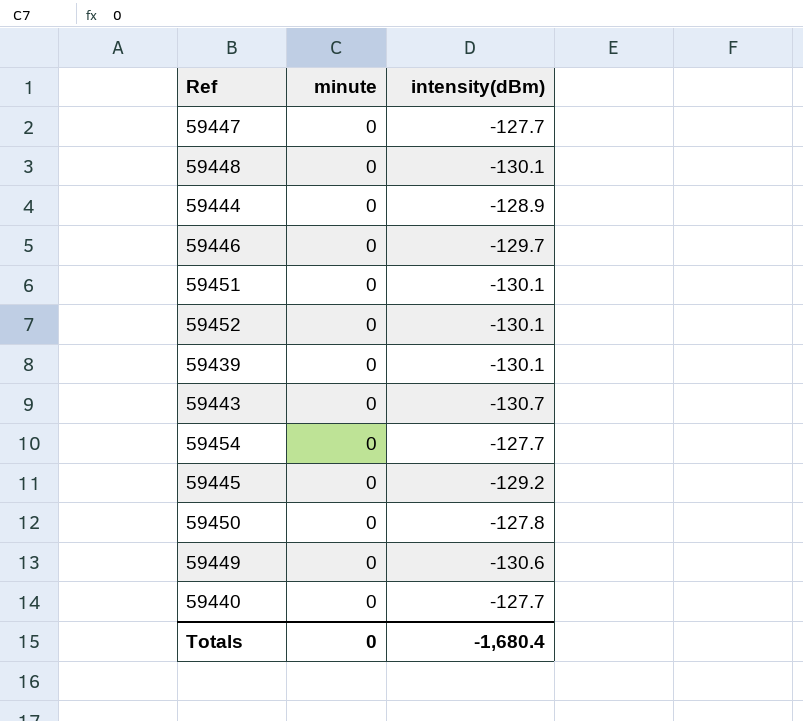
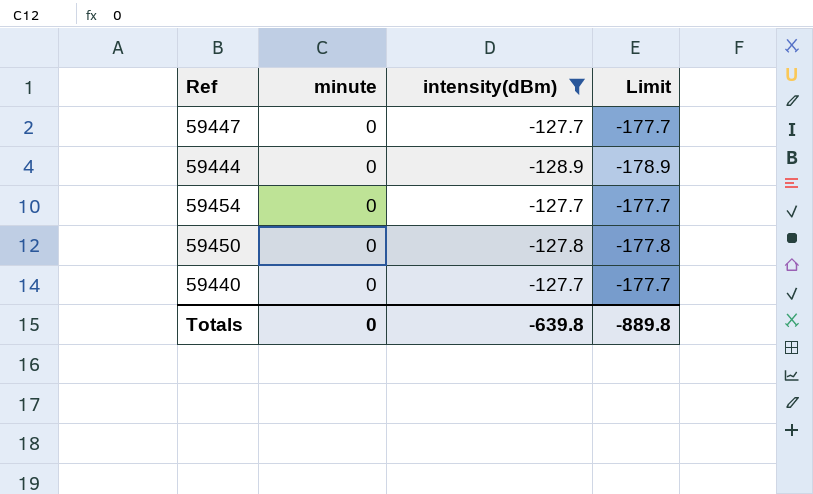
filter: none -> intensity(dBm) >= -128.9
column Limit | formula: none -> [intensity(dBm)] - 50
Totals | intensity(dBm): -1,680.4 -> -639.8

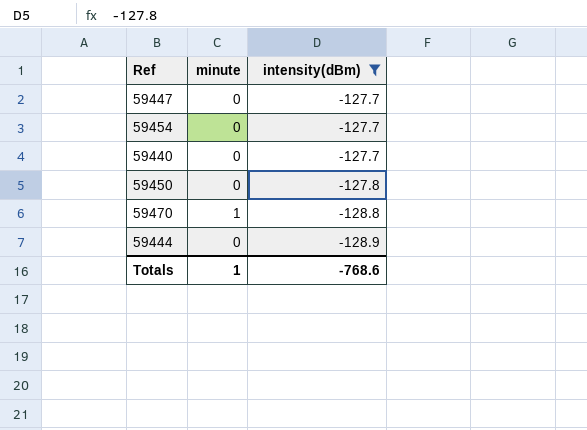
row order: none -> intensity(dBm) descending
column Limit | formula: [intensity(dBm)] - 50 -> none
row 59470: none -> 1 | -128.8
Totals | minute: 0 -> 1
Totals | intensity(dBm): -639.8 -> -768.6

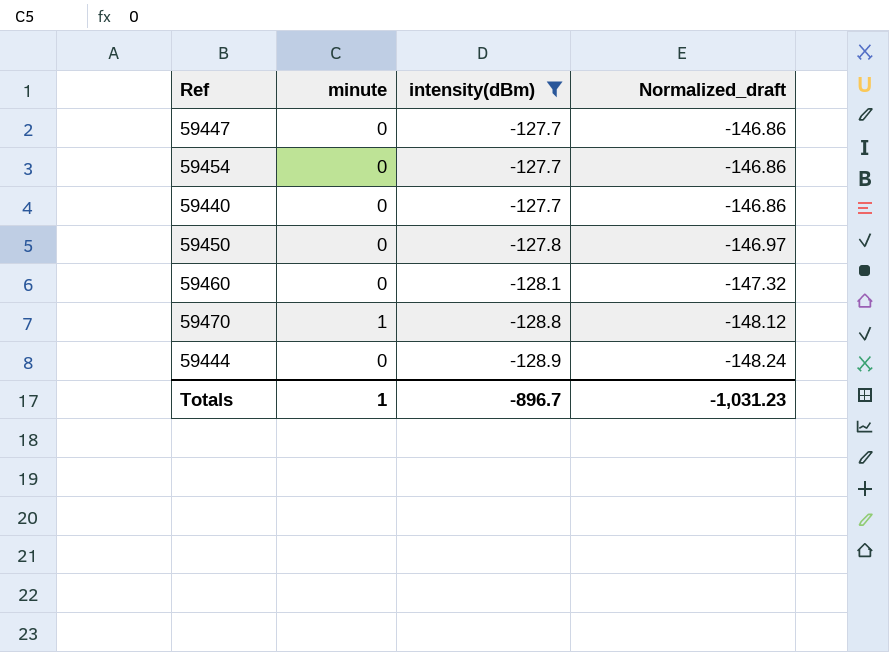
column Normalized_draft | formula: none -> [intensity(dBm)] * 1.15
row 59460: none -> 0 | -128.1 | -147.32
Totals | intensity(dBm): -768.6 -> -896.7

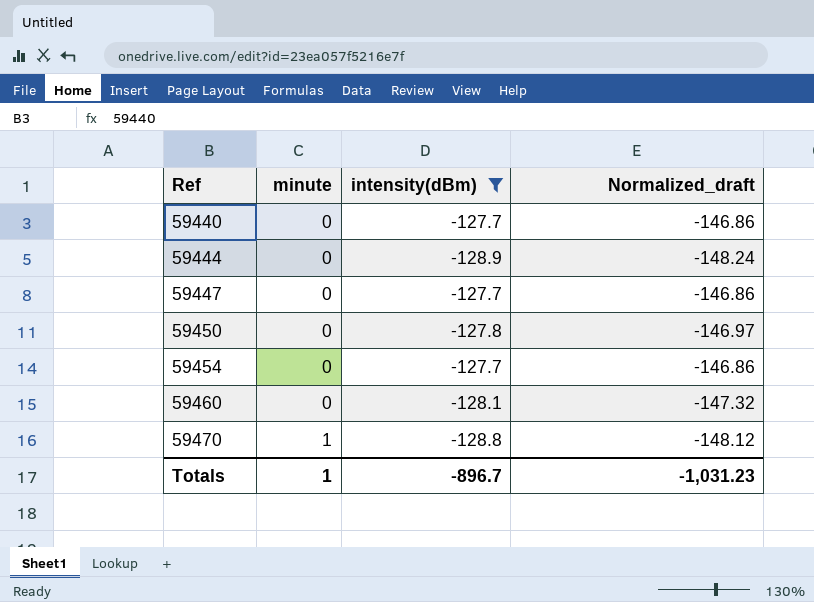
row order: intensity(dBm) descending -> Ref ascending

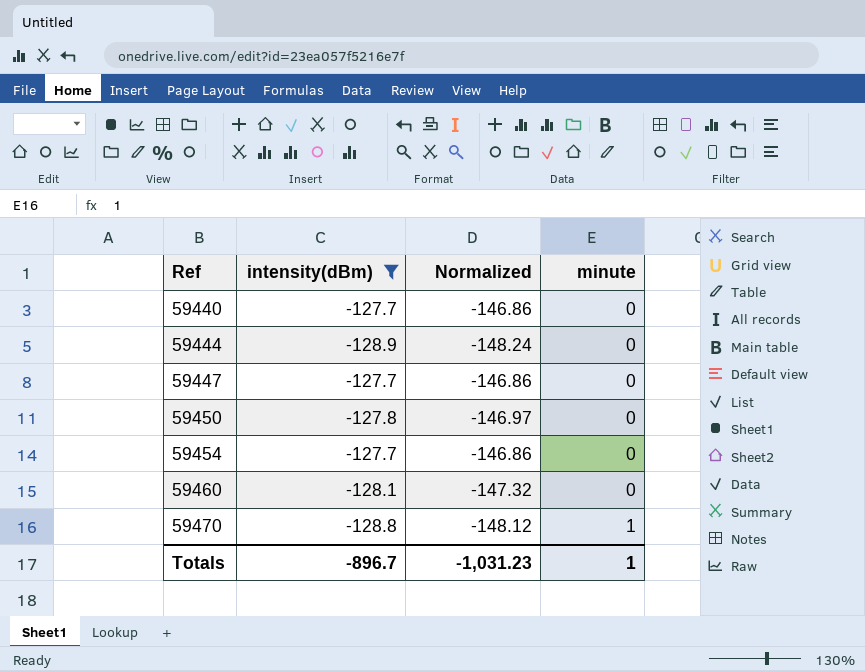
column name: Normalized_draft -> Normalized
column minute | position: 2 -> 4

